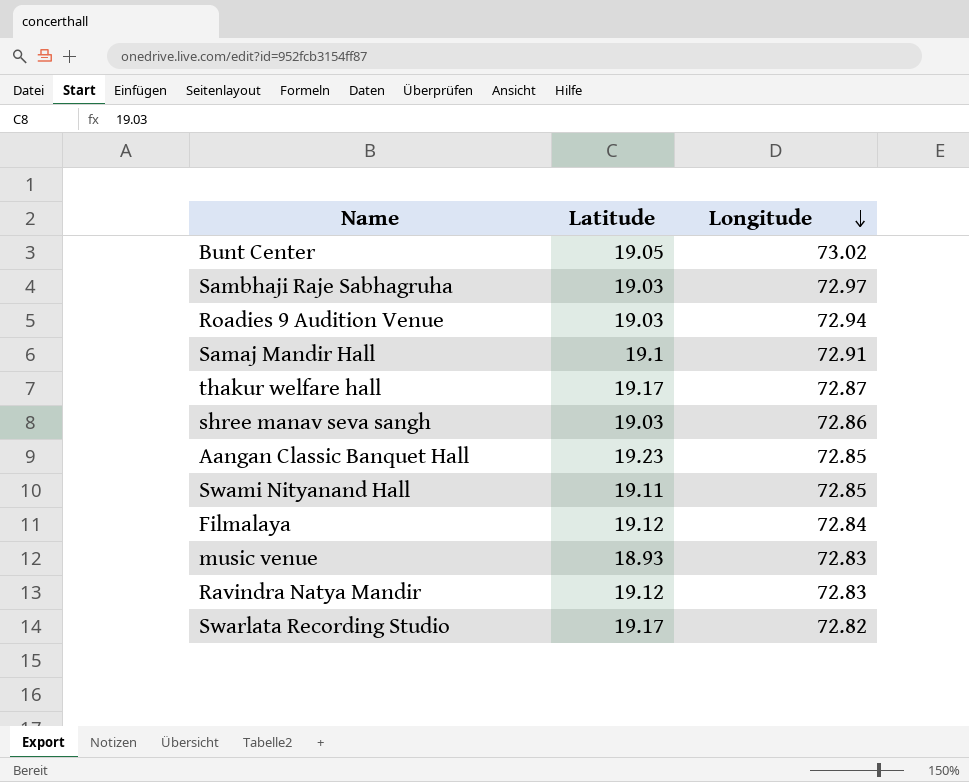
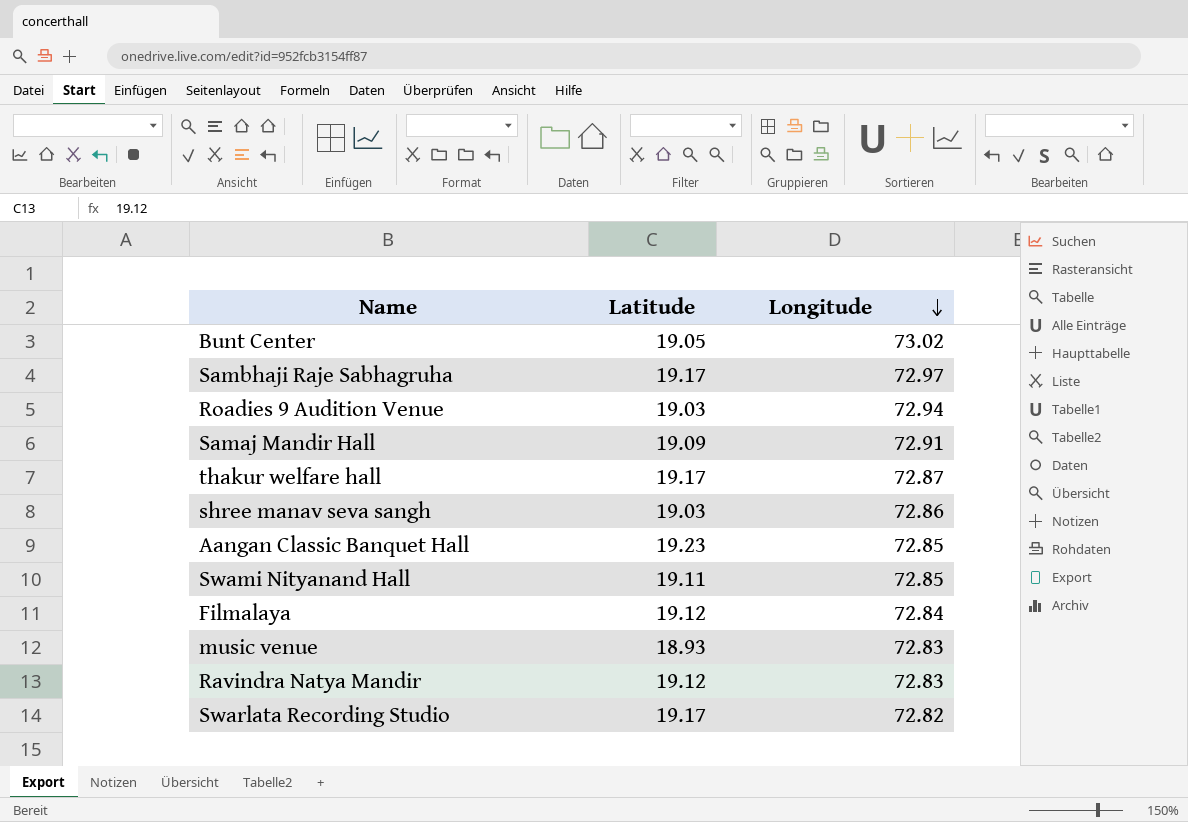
Sambhaji Raje Sabhagruha | Latitude: 19.03 -> 19.17
Samaj Mandir Hall | Latitude: 19.1 -> 19.09

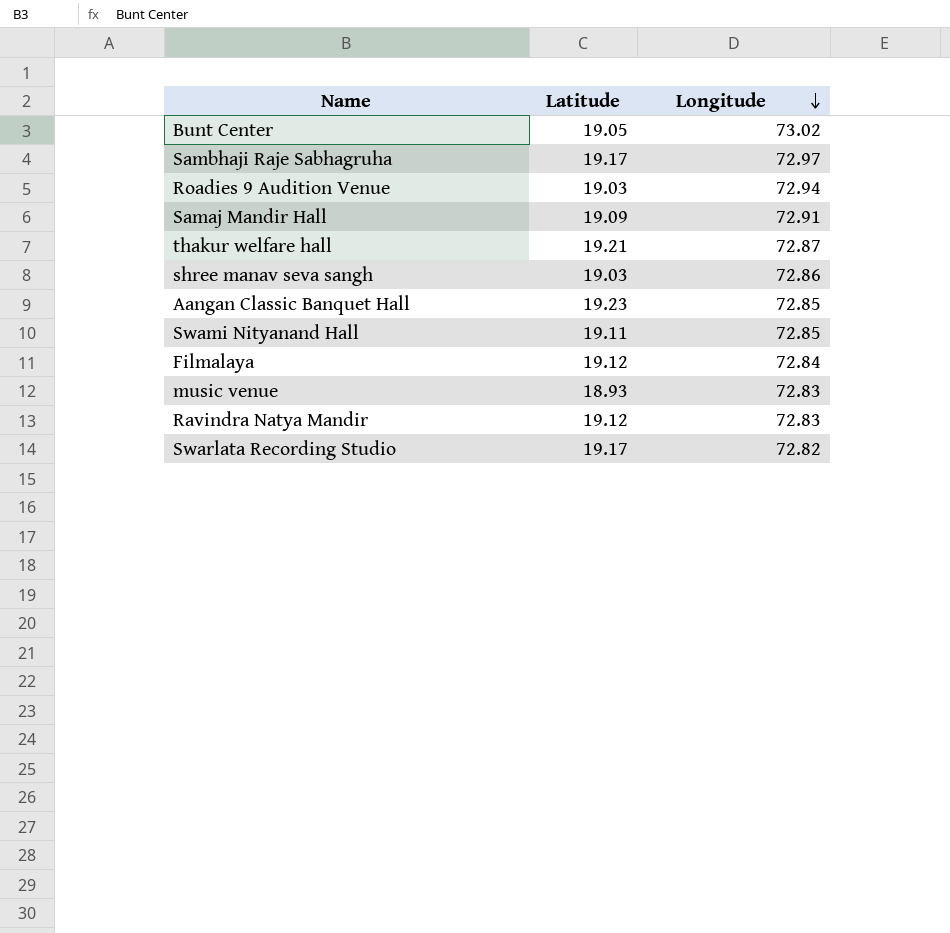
thakur welfare hall | Latitude: 19.17 -> 19.21

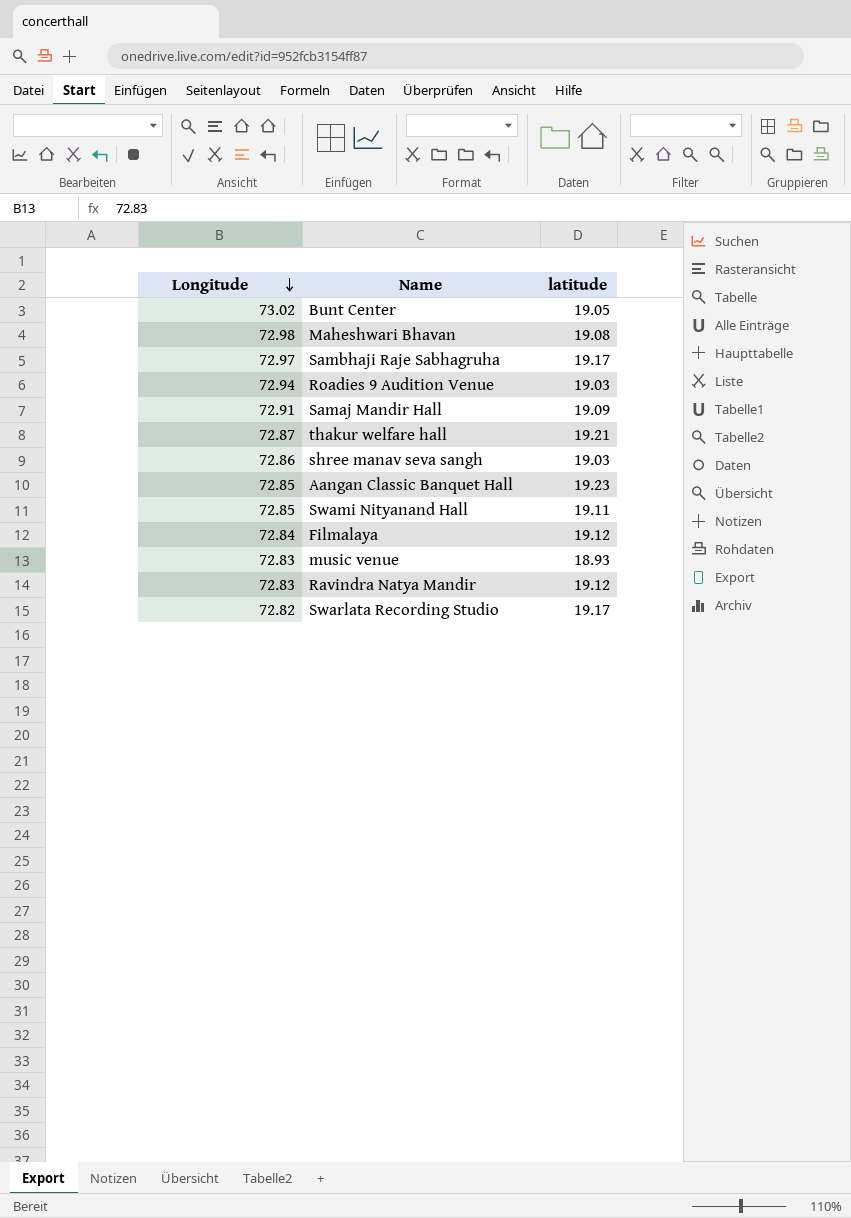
column Longitude | position: 3 -> 1
column name: Latitude -> latitude
row Maheshwari Bhavan: none -> 72.98 | 19.08

